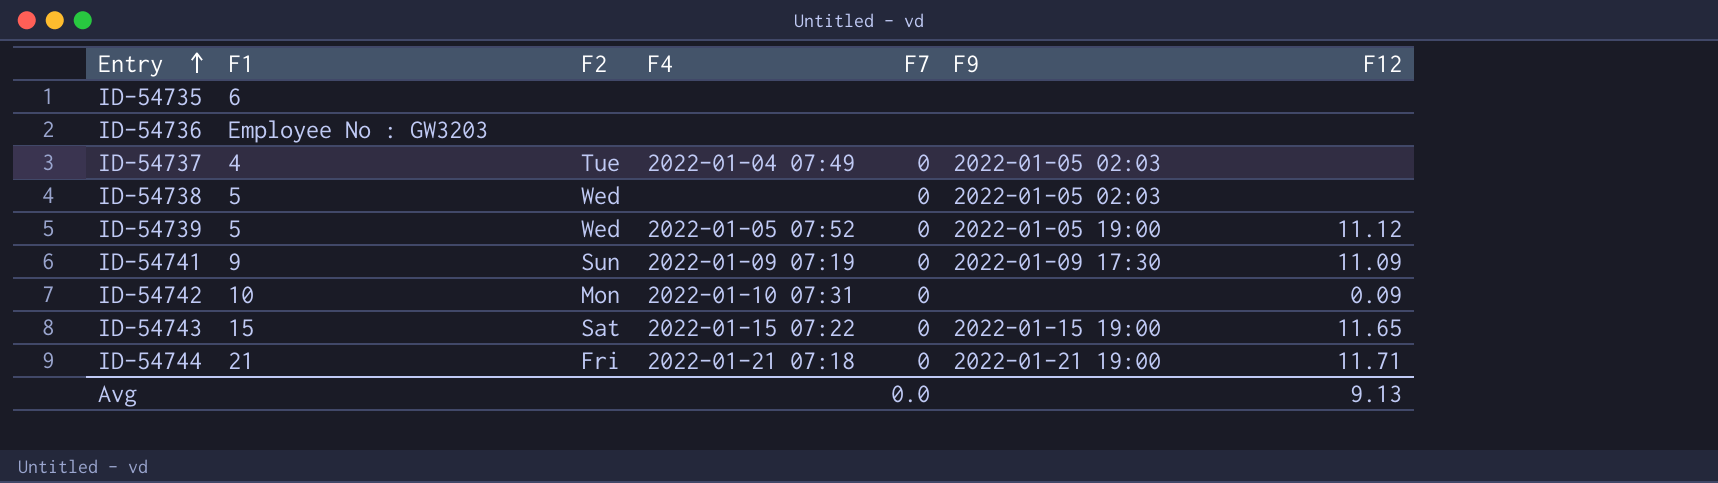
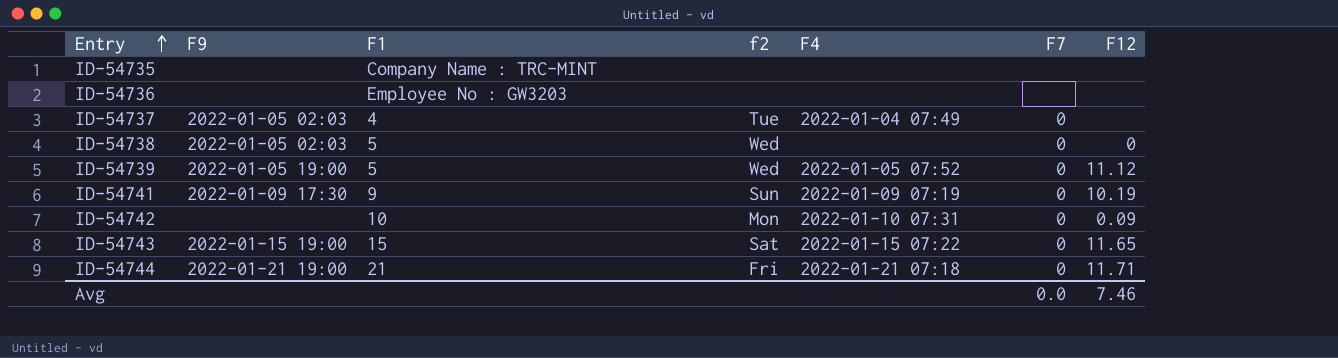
column F9 | position: 6 -> 2
column name: F2 -> f2
ID-54735 | F1: 6 -> Company Name : TRC-MINT
ID-54738 | F12: none -> 0
ID-54741 | F12: 11.09 -> 10.19
Avg | F12: 9.13 -> 7.46

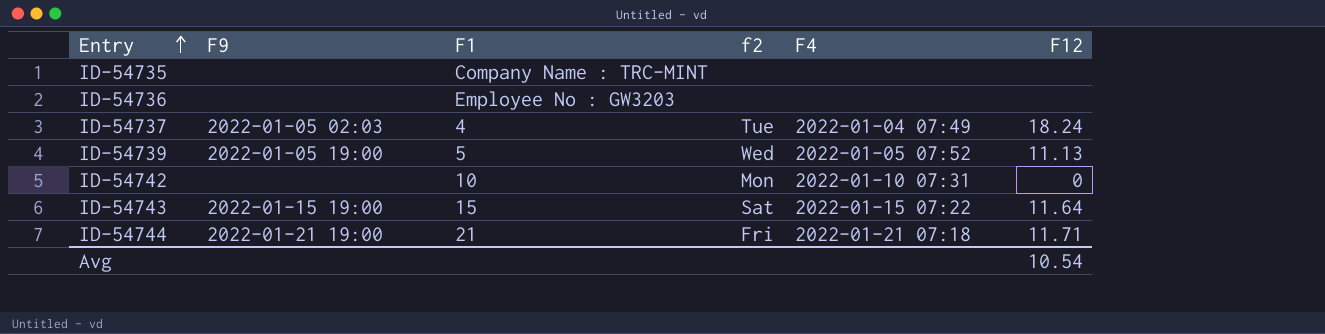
column F7 | position: 6 -> none
row ID-54738: 2022-01-05 02:03 | 5 | Wed | none | 0 | 0 -> none
row ID-54741: 2022-01-09 17:30 | 9 | Sun | 2022-01-09 07:19 | 0 | 10.19 -> none
ID-54737 | F12: none -> 18.24
ID-54739 | F12: 11.12 -> 11.13
ID-54742 | F12: 0.09 -> 0
ID-54743 | F12: 11.65 -> 11.64
Avg | F12: 7.46 -> 10.54

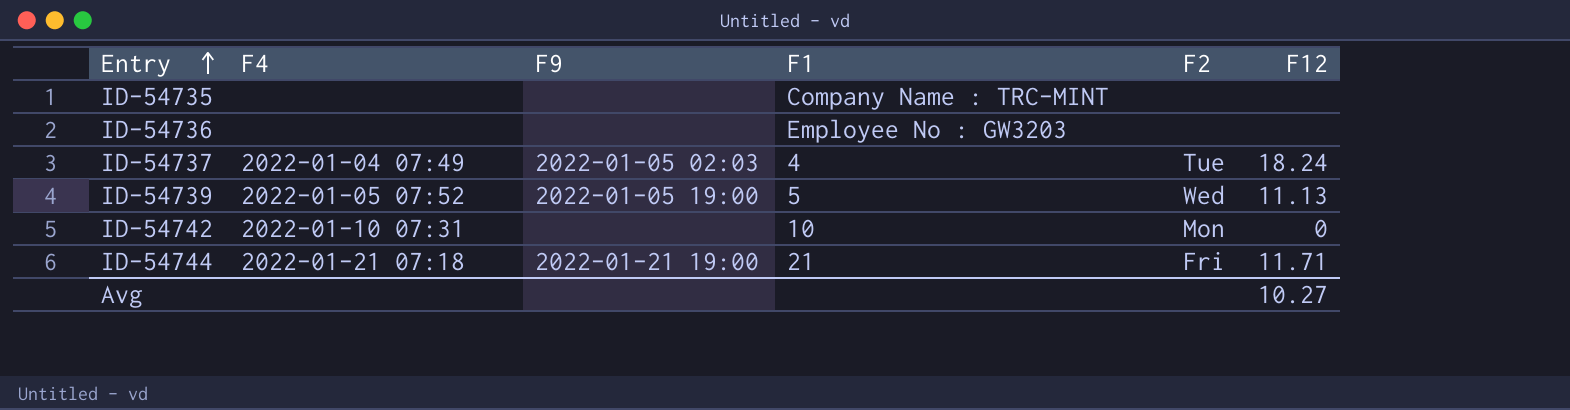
column F4 | position: 5 -> 2
column name: f2 -> F2
row ID-54743: 2022-01-15 19:00 | 15 | Sat | 2022-01-15 07:22 | 11.64 -> none
Avg | F12: 10.54 -> 10.27

